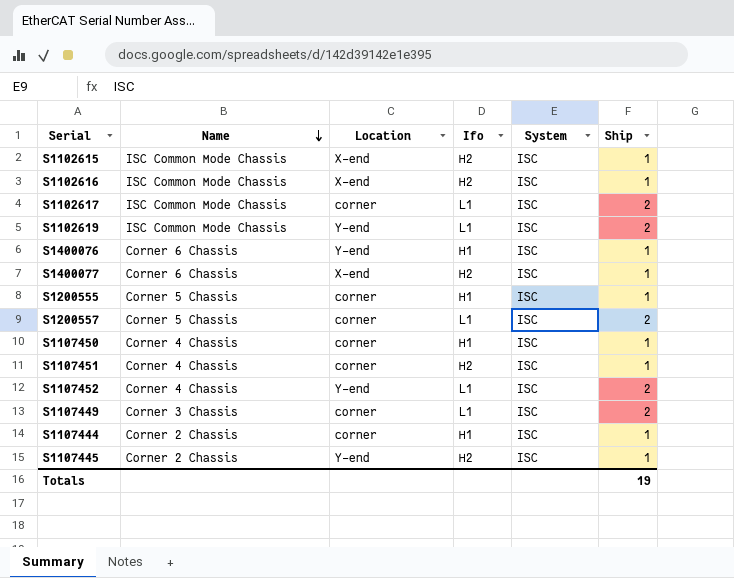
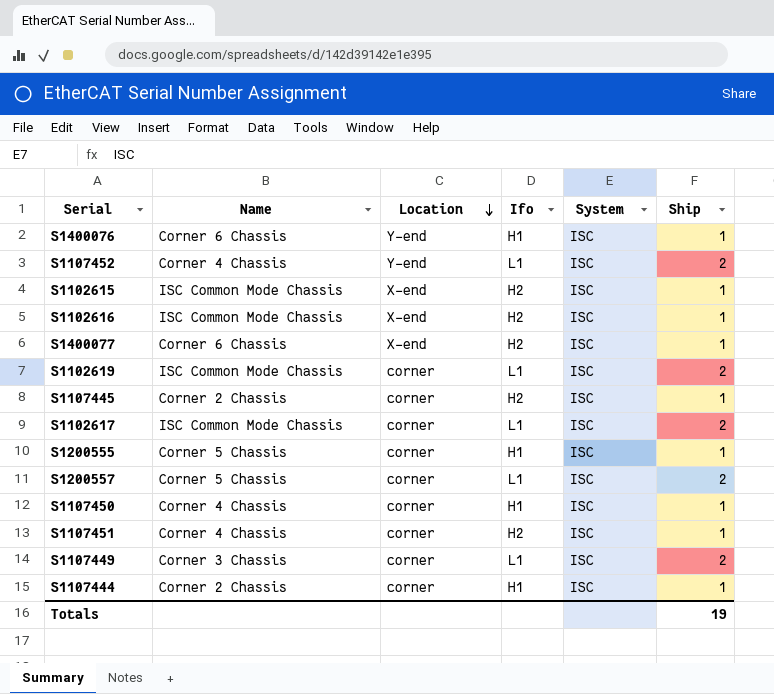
row order: Name descending -> Location descending
S1102619 | Location: Y-end -> corner
S1107445 | Location: Y-end -> corner

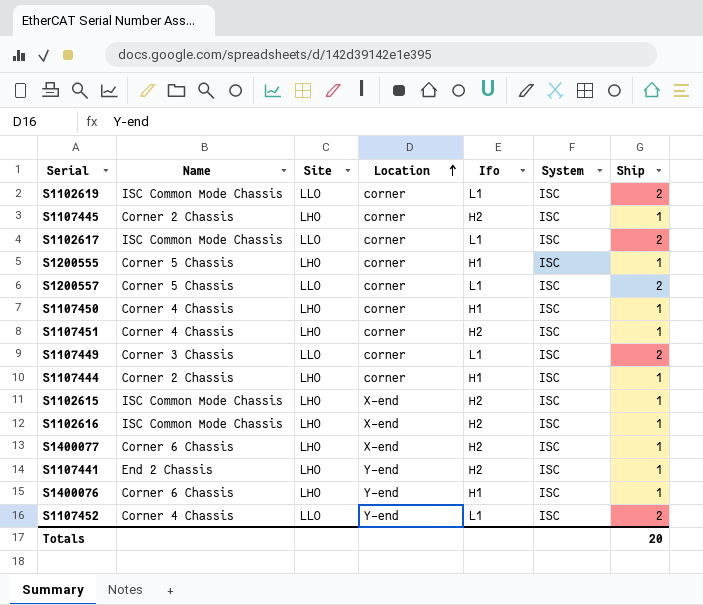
row order: Location descending -> Location ascending
column Site | position: none -> 3
row S1107441: none -> End 2 Chassis | LHO | Y-end | H2 | ISC | 1
Totals | Ship: 19 -> 20

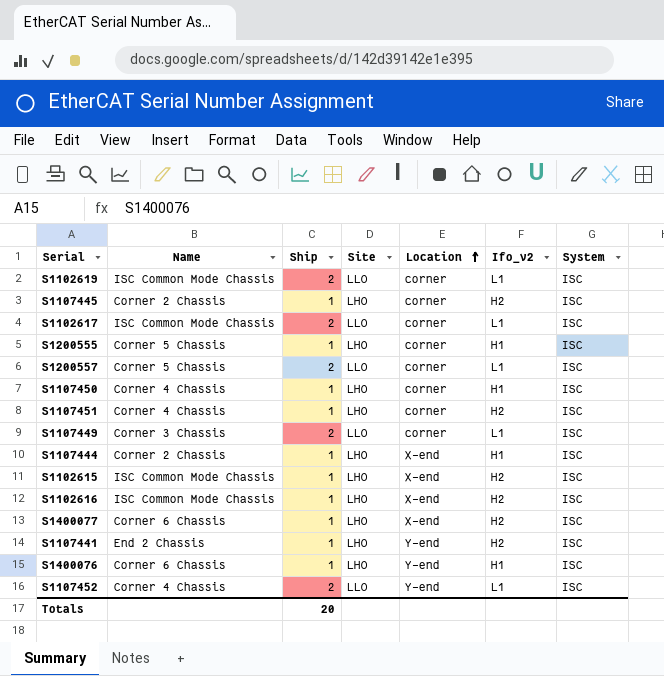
column Ship | position: 7 -> 3
column name: Ifo -> Ifo_v2
S1107444 | Location: corner -> X-end

